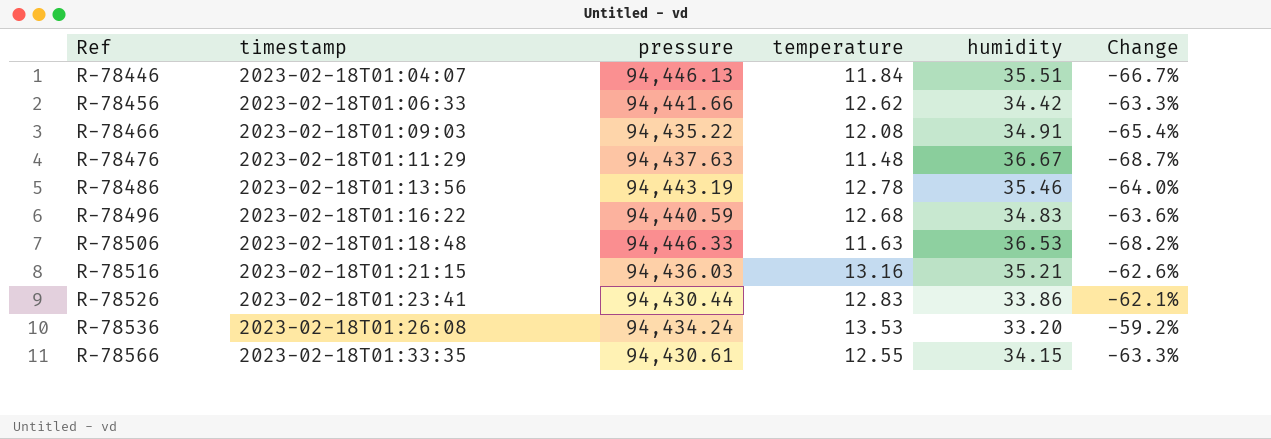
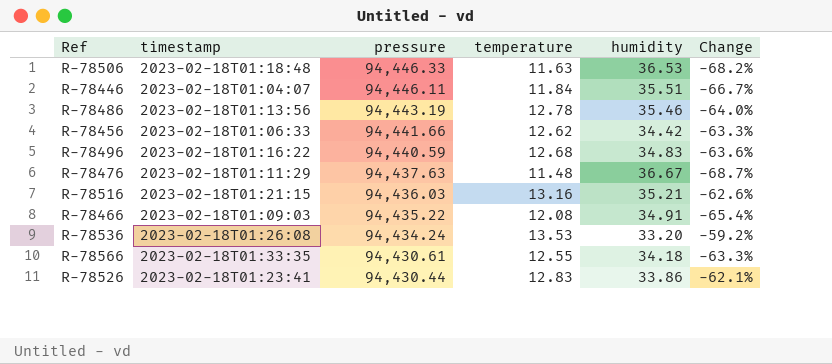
row order: Ref ascending -> pressure descending
R-78446 | pressure: 94,446.13 -> 94,446.11
R-78566 | humidity: 34.15 -> 34.18

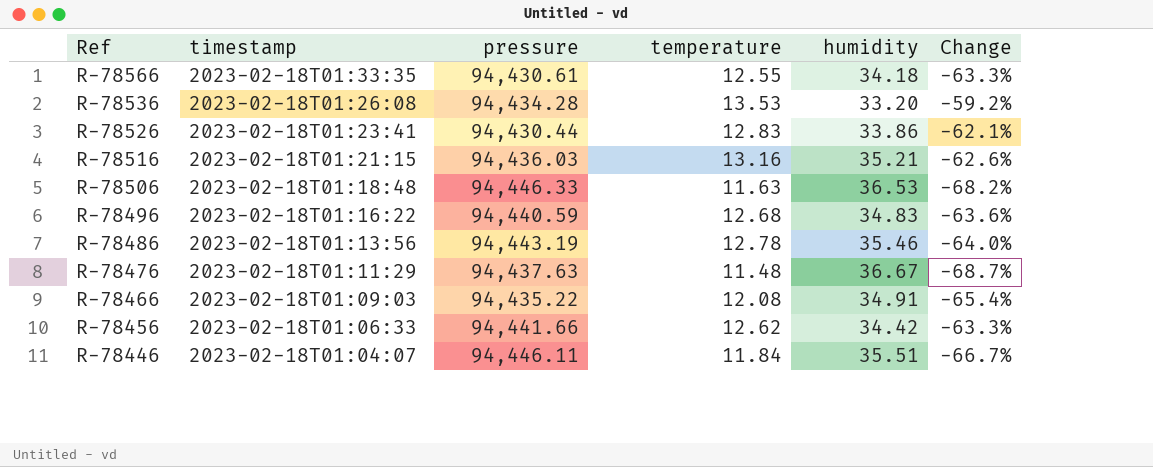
row order: pressure descending -> Ref descending
R-78536 | pressure: 94,434.24 -> 94,434.28

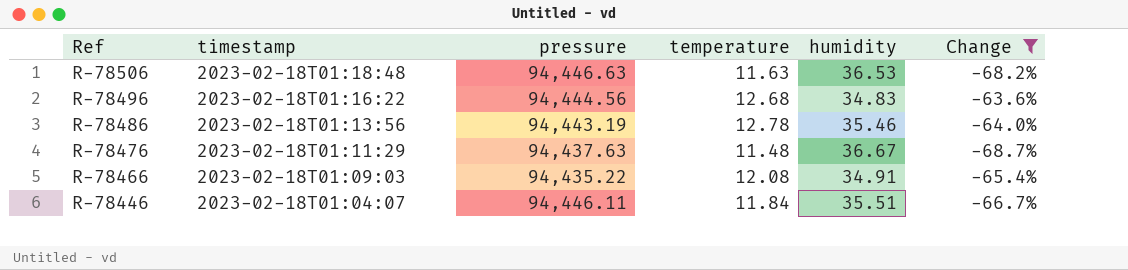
filter: none -> Change <= -63.6%
R-78506 | pressure: 94,446.33 -> 94,446.63
R-78496 | pressure: 94,440.59 -> 94,444.56

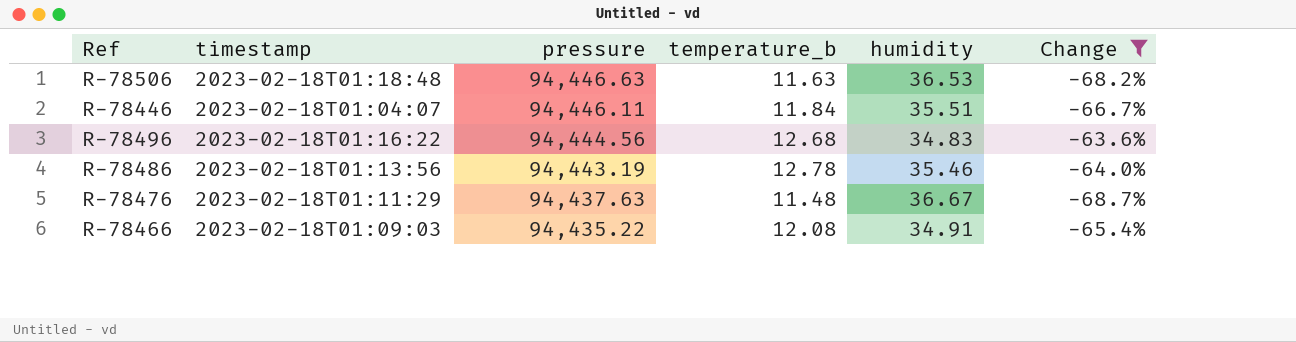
row order: Ref descending -> pressure descending
column name: temperature -> temperature_b

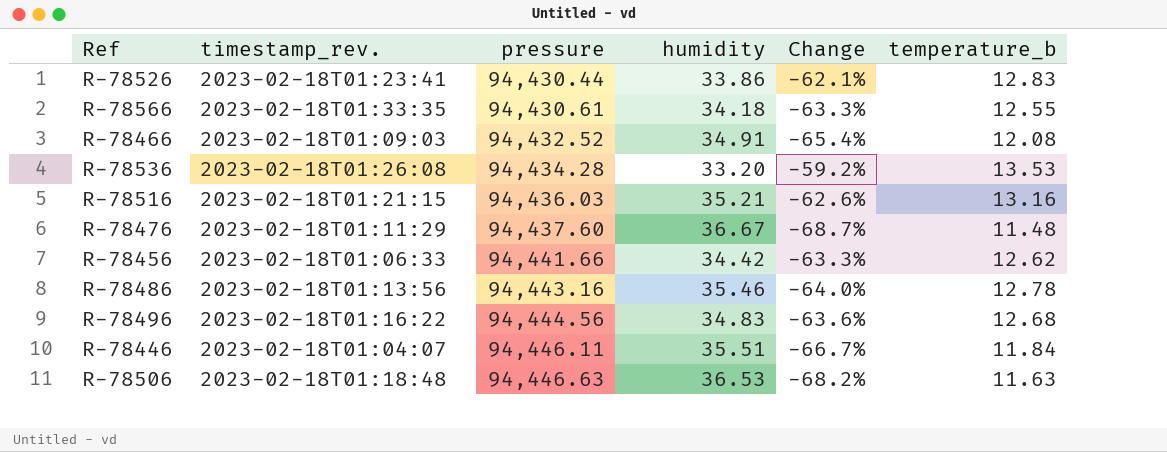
filter: Change <= -63.6% -> none
row order: pressure descending -> pressure ascending
column name: timestamp -> timestamp_rev.
column temperature_b | position: 4 -> 6
R-78466 | pressure: 94,435.22 -> 94,432.52
R-78476 | pressure: 94,437.63 -> 94,437.60
R-78486 | pressure: 94,443.19 -> 94,443.16

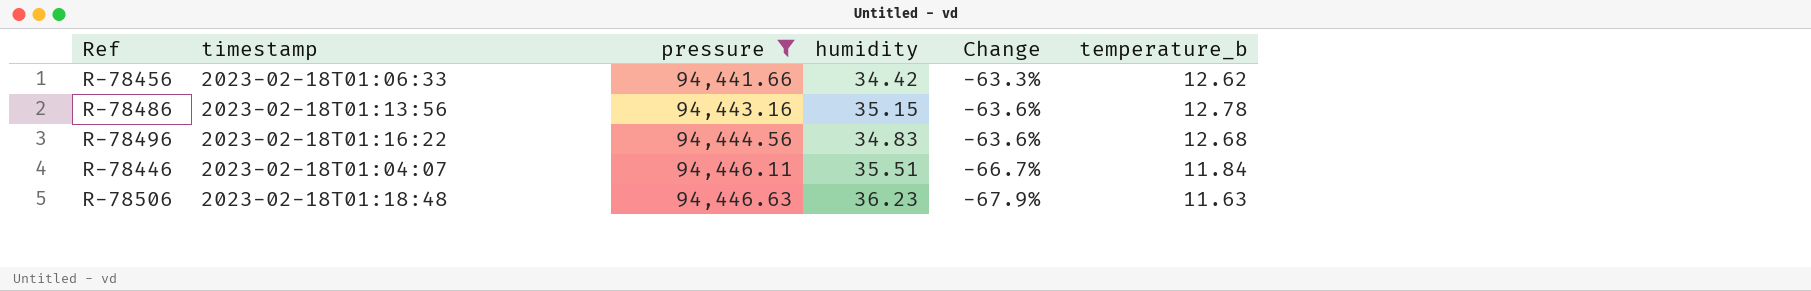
filter: none -> pressure >= 94,441.66
column name: timestamp_rev. -> timestamp
R-78486 | humidity: 35.46 -> 35.15
R-78486 | Change: -64.0% -> -63.6%
R-78506 | humidity: 36.53 -> 36.23
R-78506 | Change: -68.2% -> -67.9%

